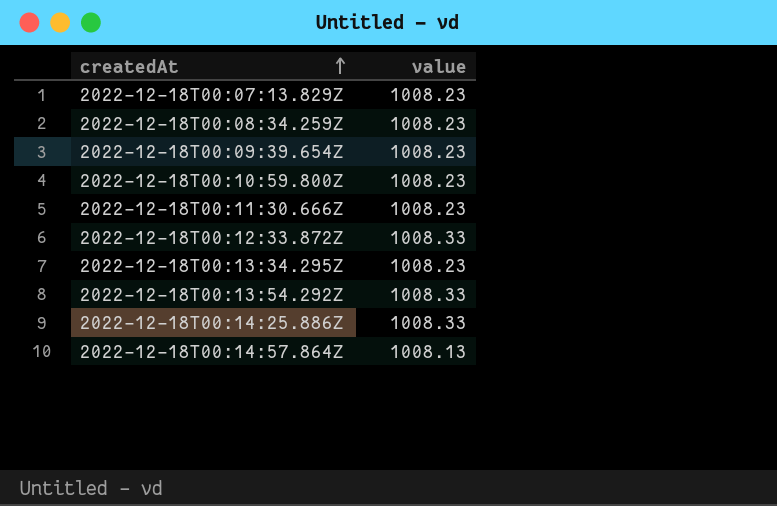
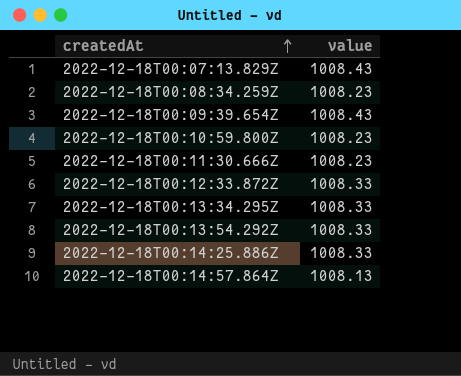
2022-12-18T00:07:13.829Z | value: 1008.23 -> 1008.43
2022-12-18T00:09:39.654Z | value: 1008.23 -> 1008.43
2022-12-18T00:13:34.295Z | value: 1008.23 -> 1008.33

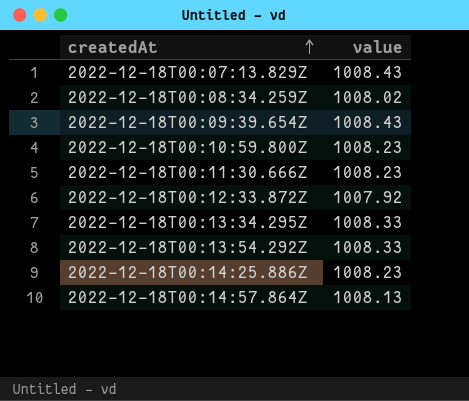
2022-12-18T00:08:34.259Z | value: 1008.23 -> 1008.02
2022-12-18T00:12:33.872Z | value: 1008.33 -> 1007.92
2022-12-18T00:14:25.886Z | value: 1008.33 -> 1008.23

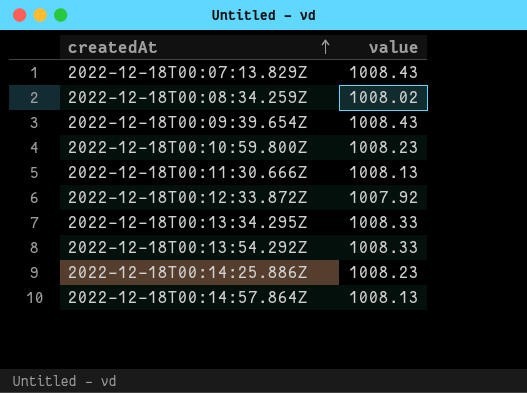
2022-12-18T00:11:30.666Z | value: 1008.23 -> 1008.13

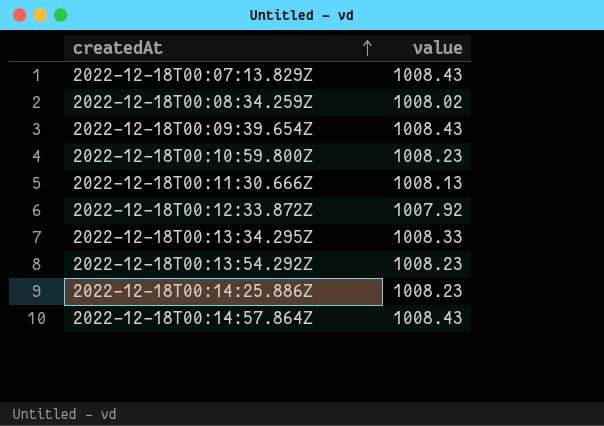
2022-12-18T00:13:54.292Z | value: 1008.33 -> 1008.23
2022-12-18T00:14:57.864Z | value: 1008.13 -> 1008.43

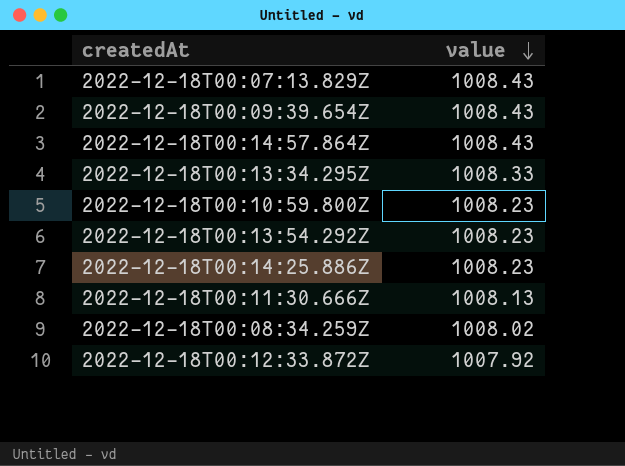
row order: createdAt ascending -> value descending

